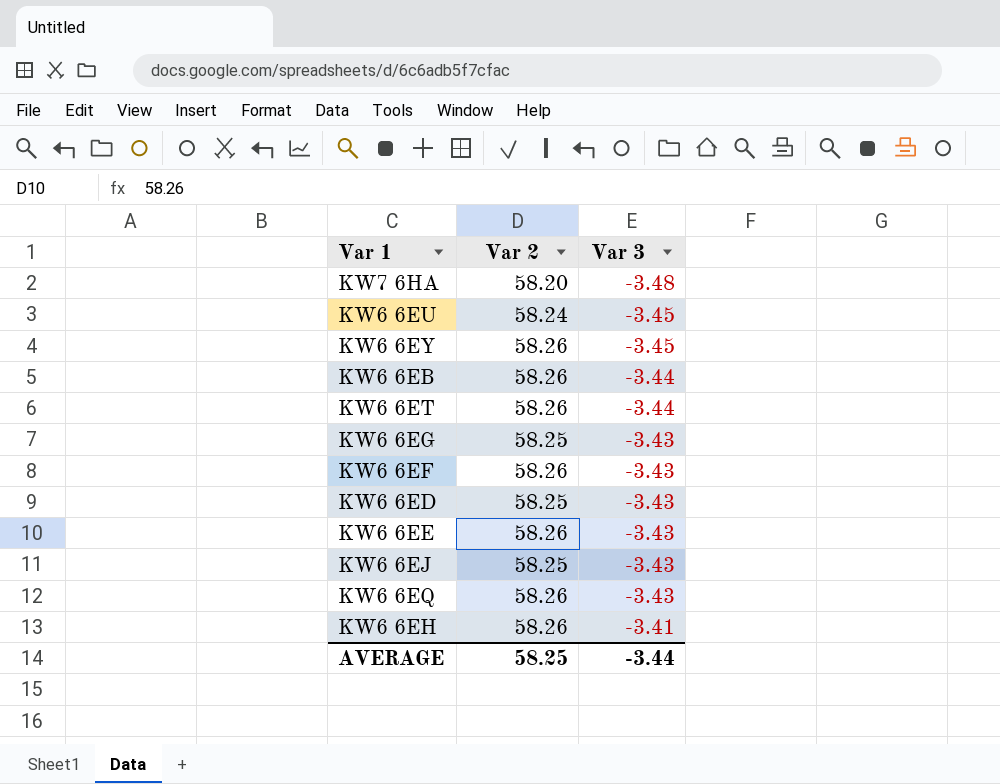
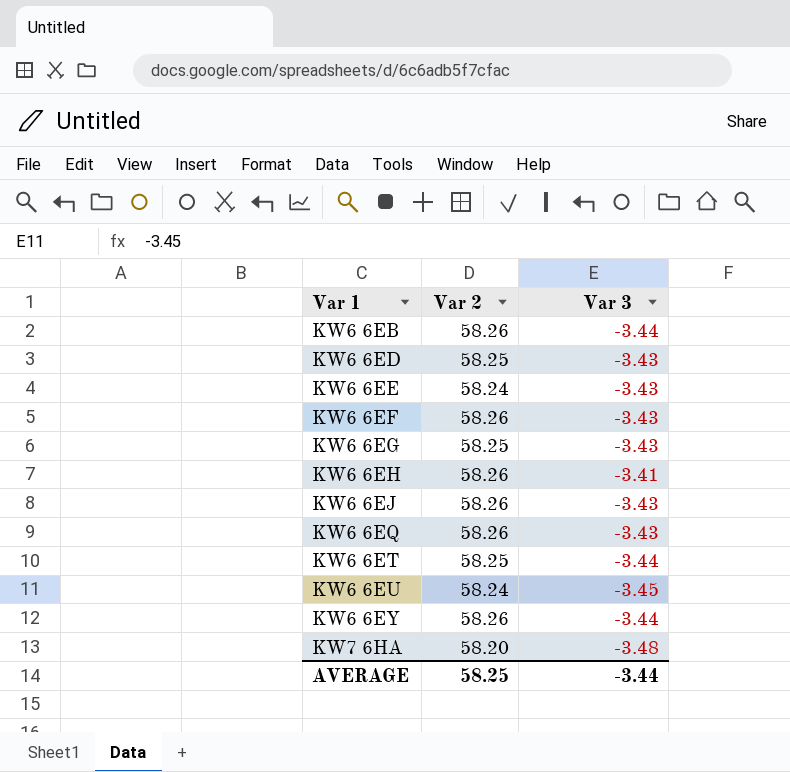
row order: Var 3 ascending -> Var 1 ascending
KW6 6EE | Var 2: 58.26 -> 58.24
KW6 6EJ | Var 2: 58.25 -> 58.26
KW6 6ET | Var 2: 58.26 -> 58.25
KW6 6EY | Var 3: -3.45 -> -3.44

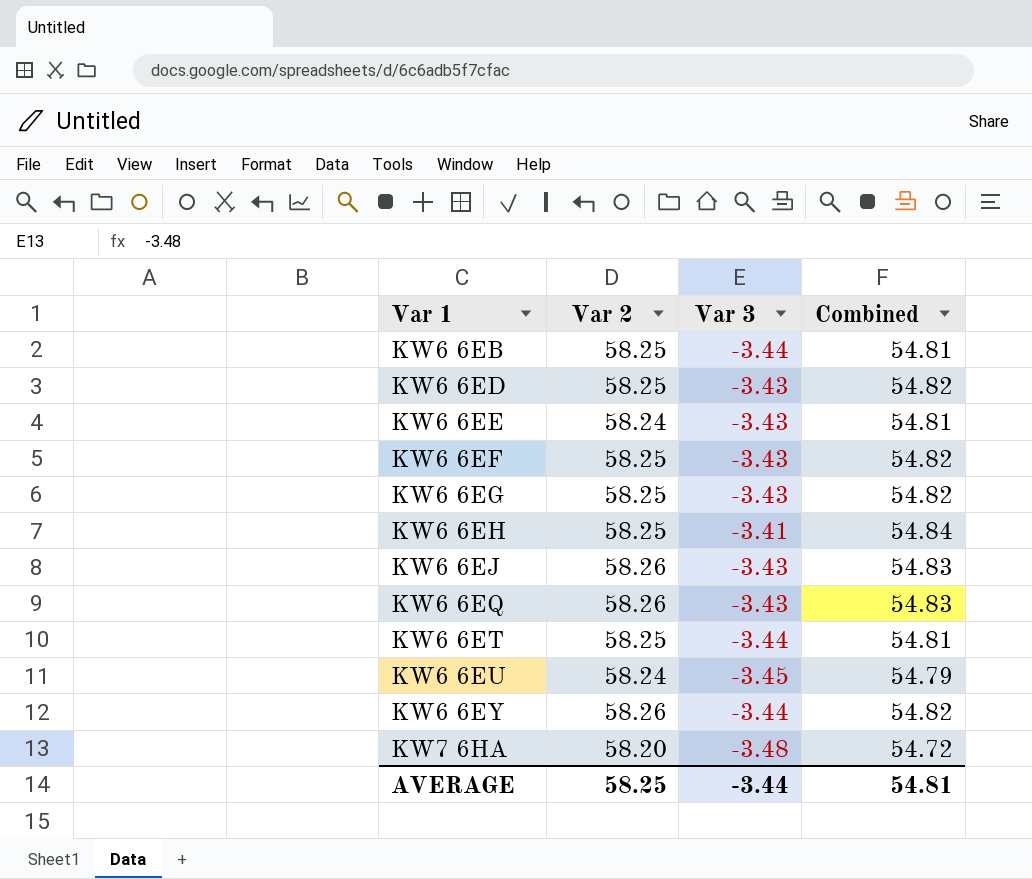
column Combined | formula: none -> [Var 2] + [Var 3]
KW6 6EB | Var 2: 58.26 -> 58.25
KW6 6EF | Var 2: 58.26 -> 58.25
KW6 6EH | Var 2: 58.26 -> 58.25

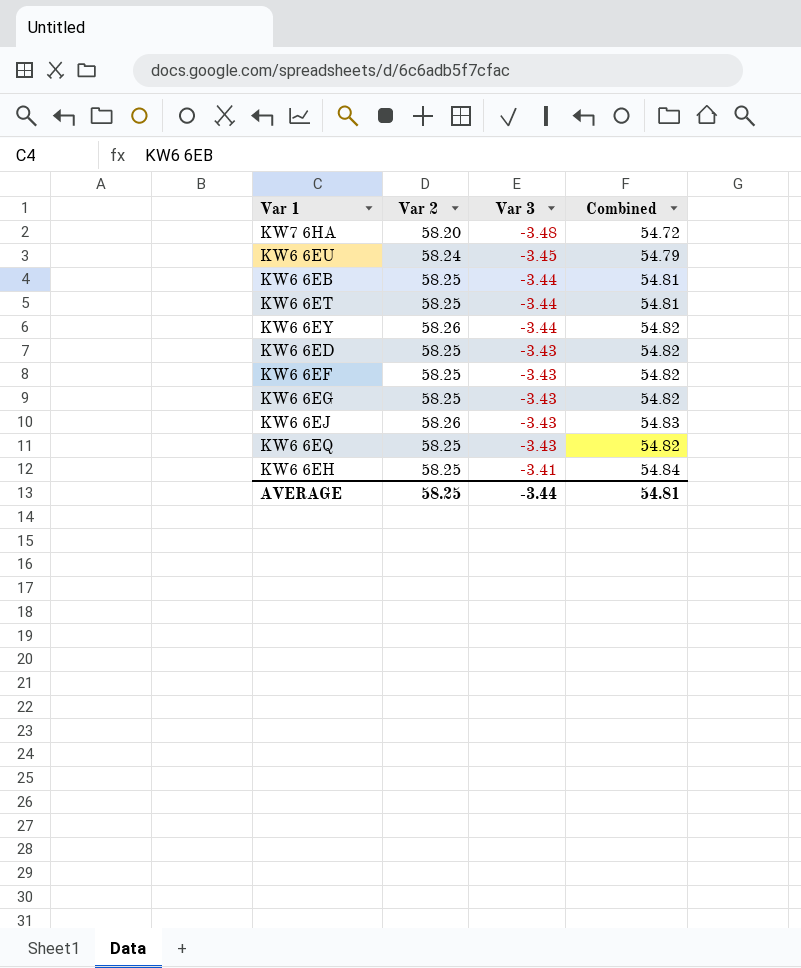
row order: Var 1 ascending -> Var 3 ascending
row KW6 6EE: 58.24 | -3.43 | 54.81 -> none
KW6 6EQ | Var 2: 58.26 -> 58.25
KW6 6EQ | Combined: 54.83 -> 54.82

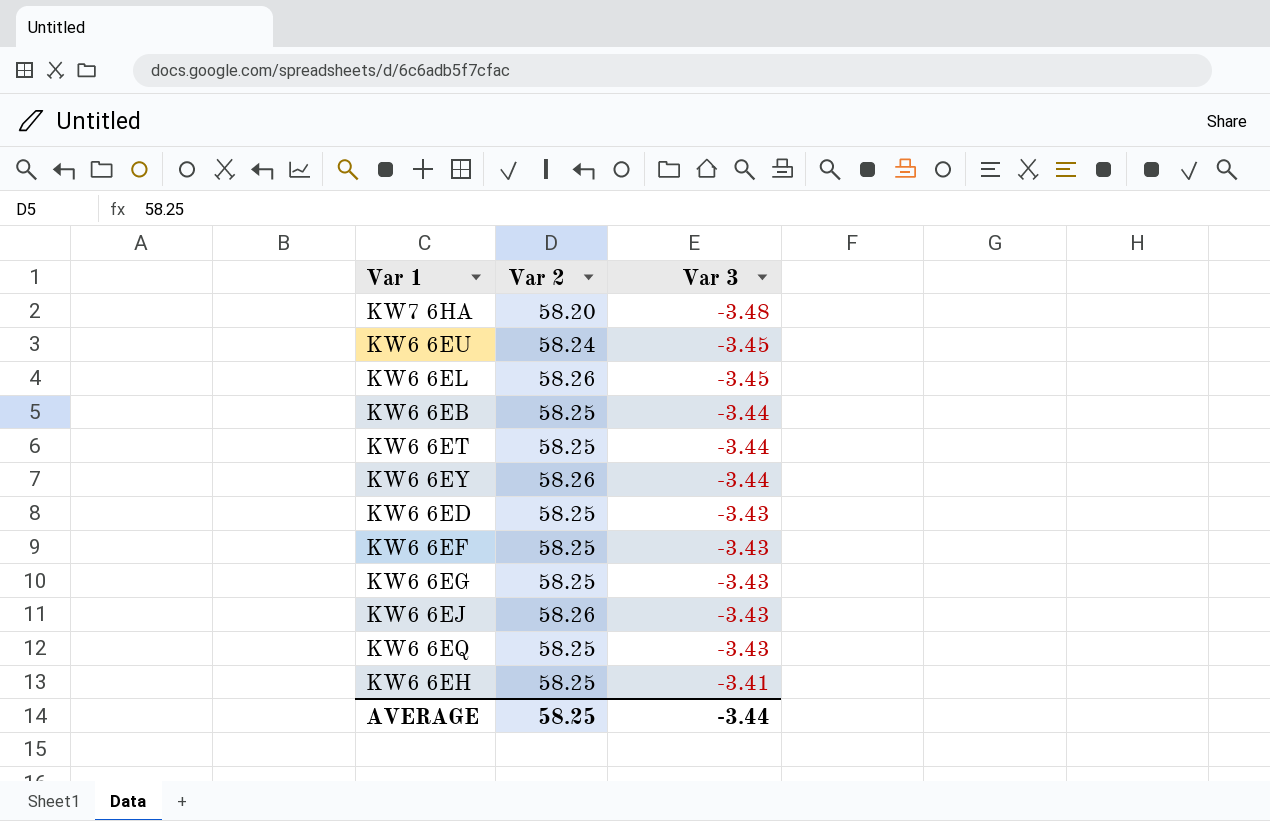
column Combined | formula: [Var 2] + [Var 3] -> none
row KW6 6EL: none -> 58.26 | -3.45

